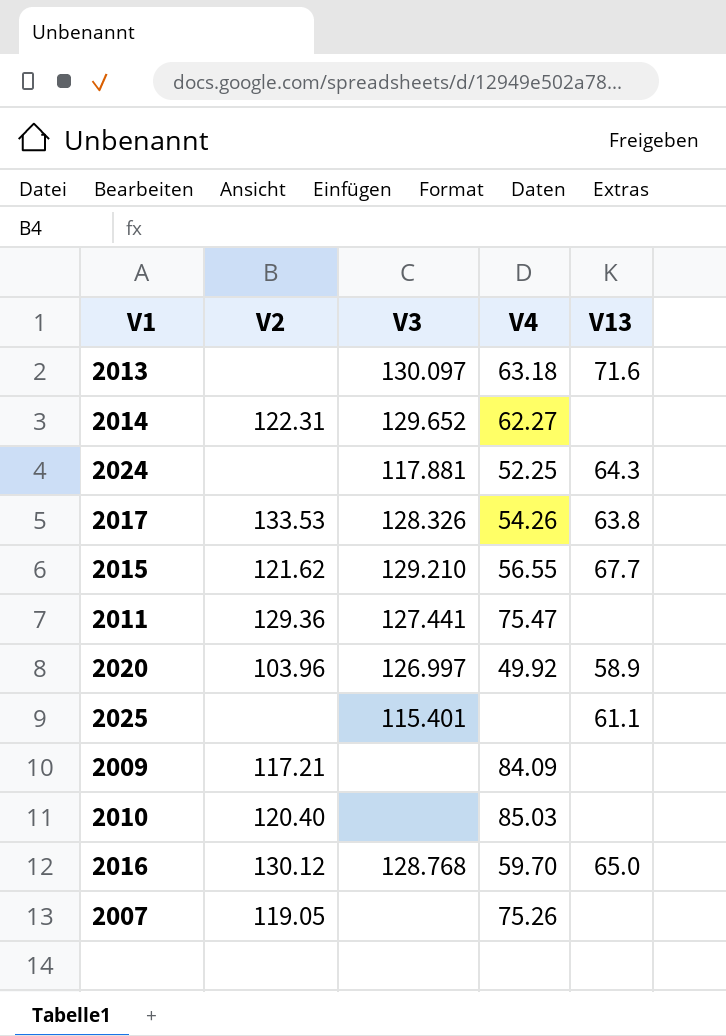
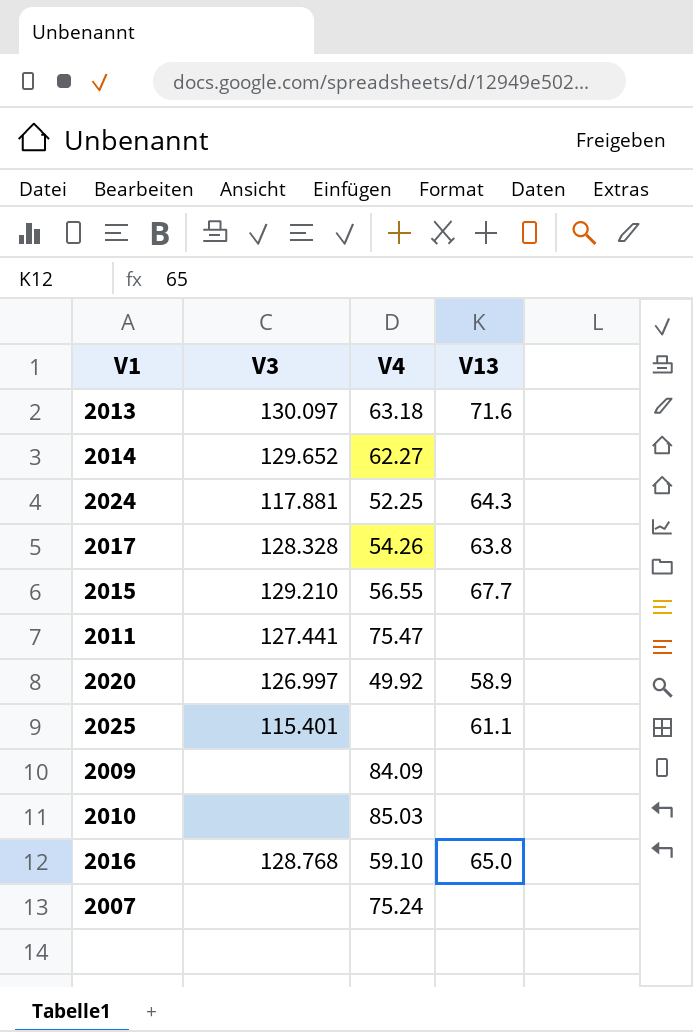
column V2 | position: 2 -> none
2017 | V3: 128.326 -> 128.328
2016 | V4: 59.70 -> 59.10
2007 | V4: 75.26 -> 75.24

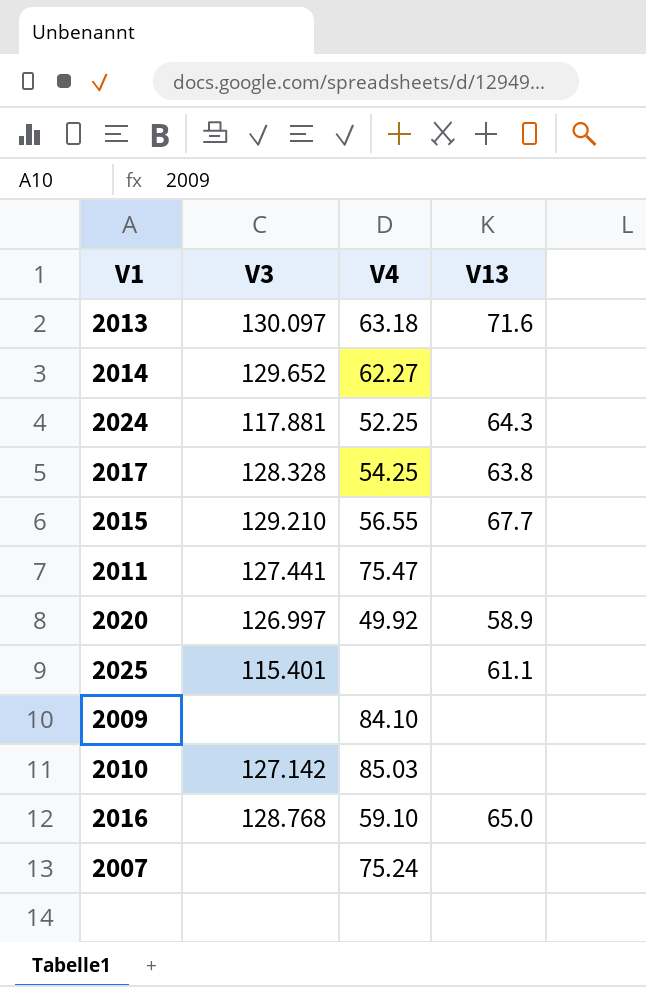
2017 | V4: 54.26 -> 54.25
2009 | V4: 84.09 -> 84.10
2010 | V3: none -> 127.142

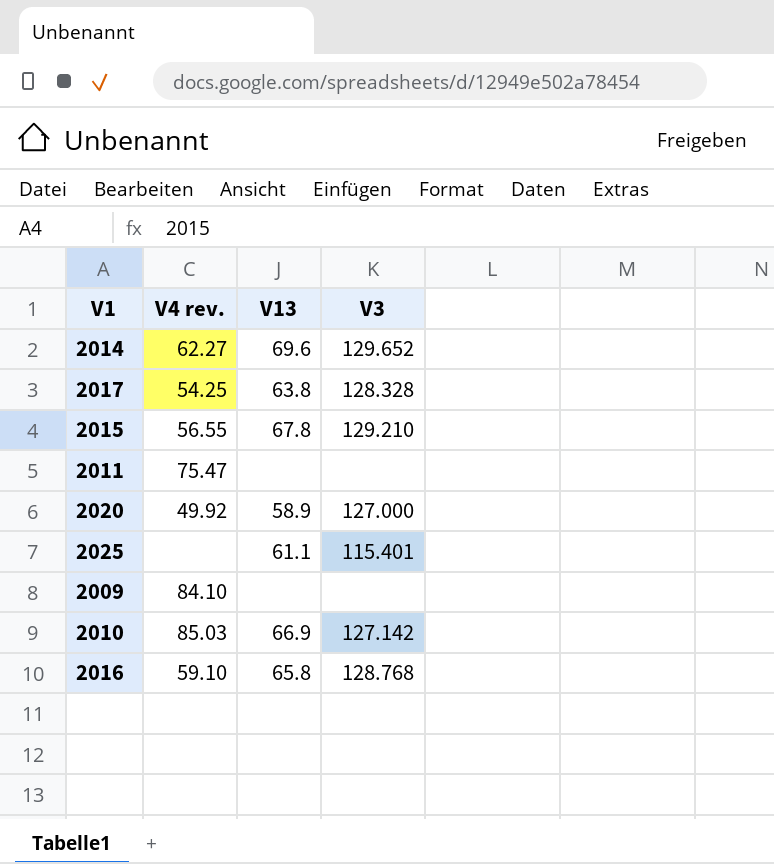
column name: V4 -> V4 rev.
column V3 | position: 2 -> 4
row 2013: 130.097 | 63.18 | 71.6 -> none
row 2024: 117.881 | 52.25 | 64.3 -> none
row 2007: none | 75.24 | none -> none
2014 | V13: none -> 69.6
2015 | V13: 67.7 -> 67.8
2011 | V3: 127.441 -> none
2020 | V3: 126.997 -> 127.000
2010 | V13: none -> 66.9
2016 | V13: 65.0 -> 65.8

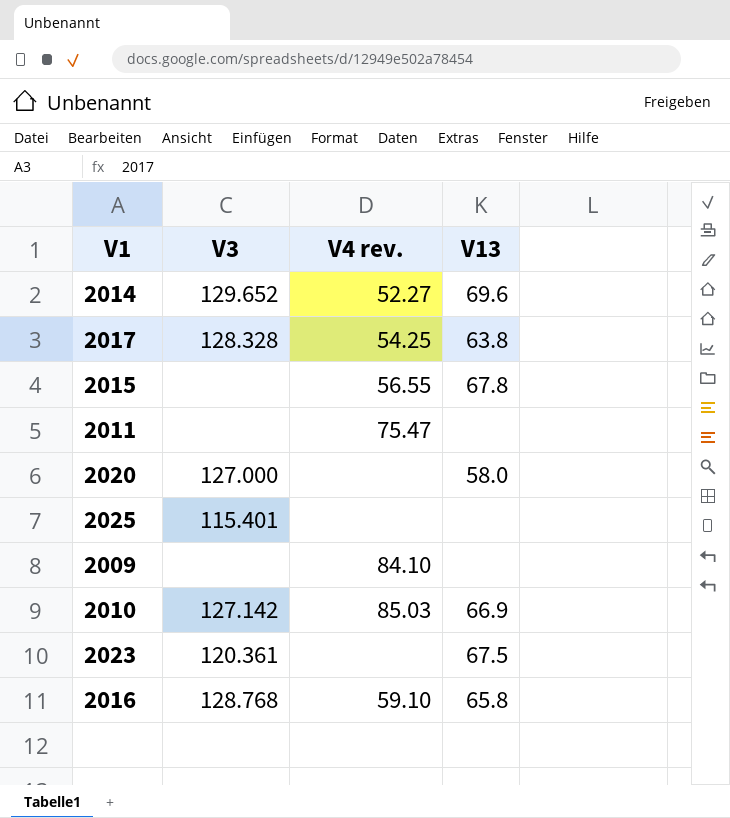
column V3 | position: 4 -> 2
2014 | V4 rev.: 62.27 -> 52.27
2015 | V3: 129.210 -> none
2020 | V4 rev.: 49.92 -> none
2020 | V13: 58.9 -> 58.0
2025 | V13: 61.1 -> none
row 2023: none -> 120.361 | none | 67.5

